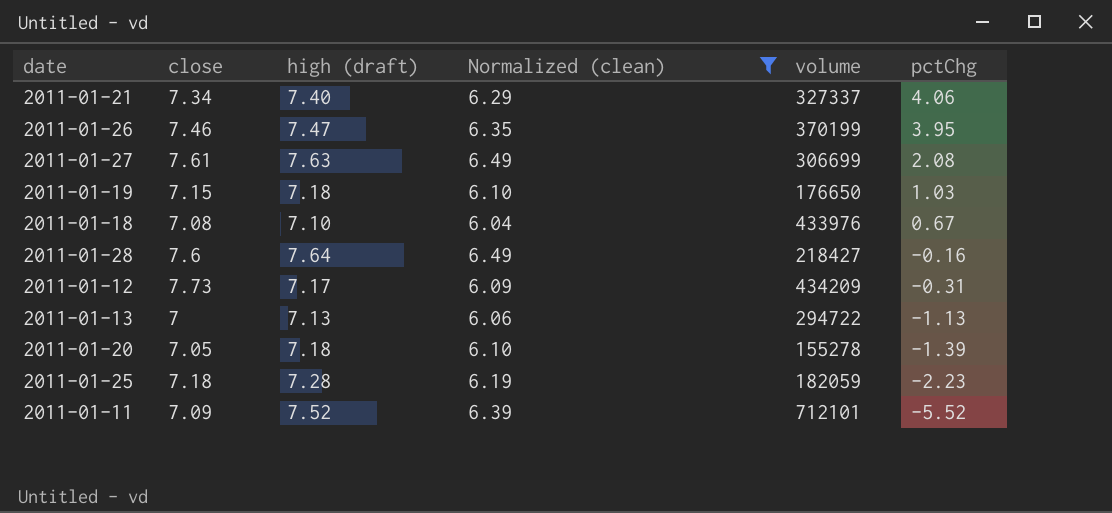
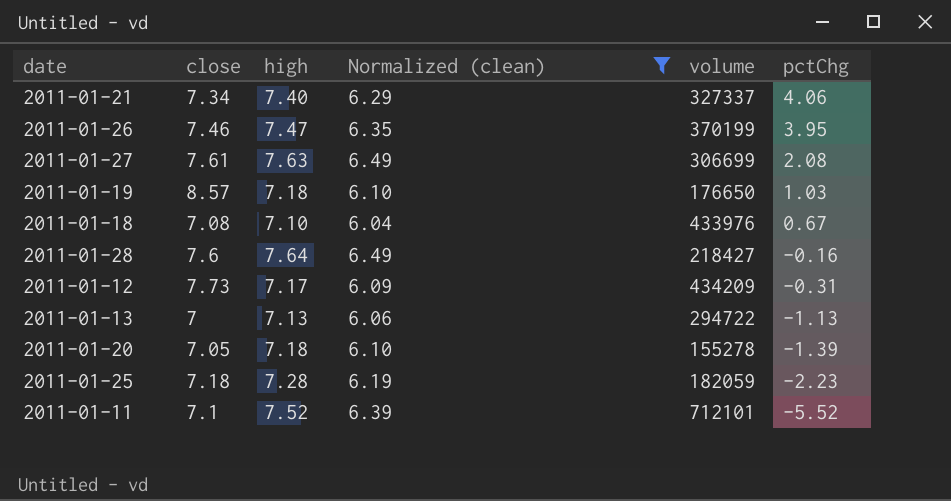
column name: high (draft) -> high
2011-01-19 | close: 7.15 -> 8.57
2011-01-11 | close: 7.09 -> 7.1

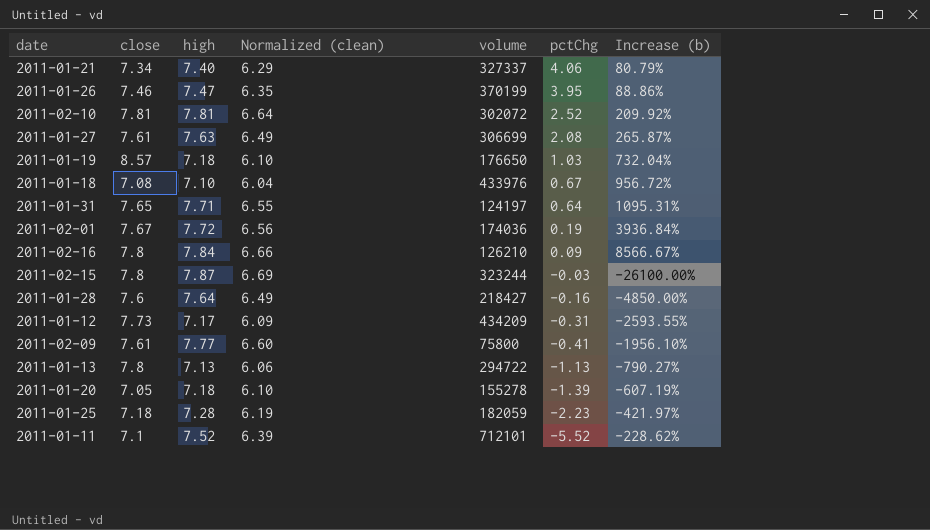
filter: Normalized (clean) <= 6.49 -> none
column Increase (b) | formula: none -> ([close] - [pctChg]) / [pctChg]
2011-01-13 | close: 7 -> 7.8

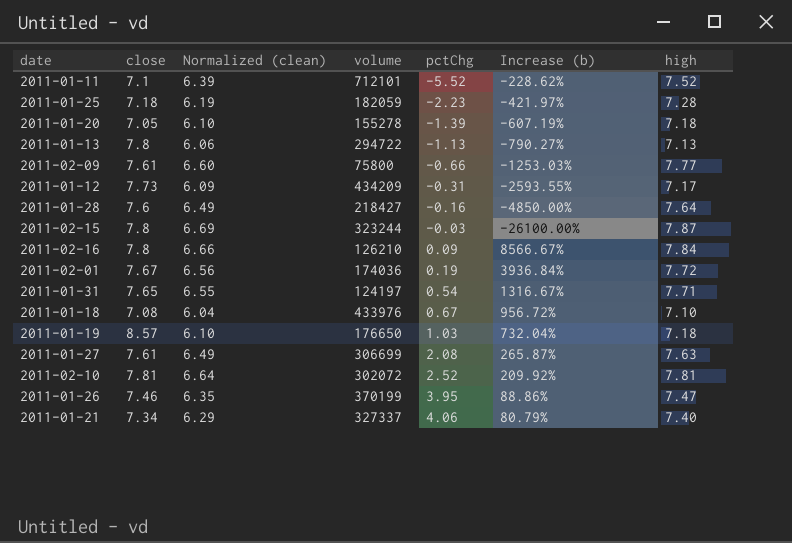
row order: pctChg descending -> pctChg ascending
column high | position: 3 -> 7
2011-02-09 | pctChg: -0.41 -> -0.66
2011-02-09 | Increase (b): -1956.10% -> -1253.03%
2011-01-31 | pctChg: 0.64 -> 0.54
2011-01-31 | Increase (b): 1095.31% -> 1316.67%

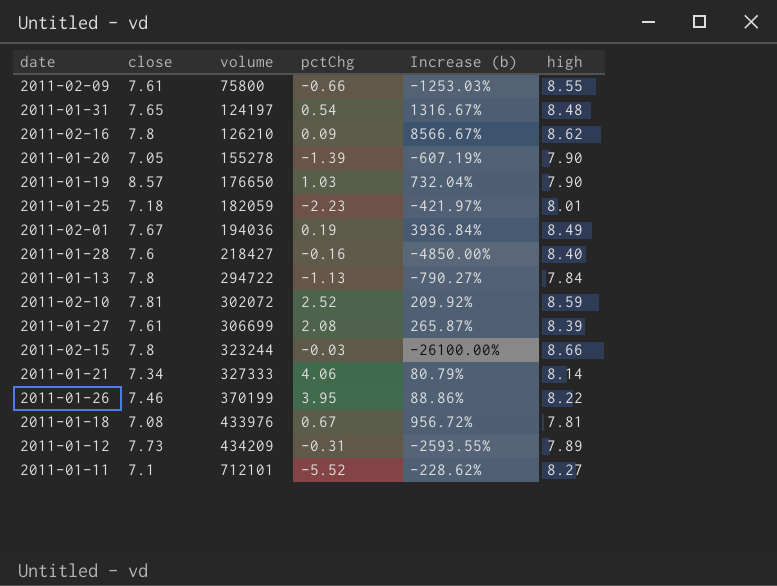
row order: pctChg ascending -> volume ascending
column Normalized (clean) | formula: [high] * 0.85 -> none
2011-02-09 | high: 7.77 -> 8.55
2011-01-31 | high: 7.71 -> 8.48
2011-02-16 | high: 7.84 -> 8.62
2011-01-20 | high: 7.18 -> 7.90
2011-01-19 | high: 7.18 -> 7.90
2011-01-25 | high: 7.28 -> 8.01
2011-02-01 | volume: 174036 -> 194036
2011-02-01 | high: 7.72 -> 8.49
2011-01-28 | high: 7.64 -> 8.40
2011-01-13 | high: 7.13 -> 7.84
2011-02-10 | high: 7.81 -> 8.59
2011-01-27 | high: 7.63 -> 8.39
2011-02-15 | high: 7.87 -> 8.66
2011-01-21 | volume: 327337 -> 327333
2011-01-21 | high: 7.40 -> 8.14
2011-01-26 | high: 7.47 -> 8.22
2011-01-18 | high: 7.10 -> 7.81
2011-01-12 | high: 7.17 -> 7.89
2011-01-11 | high: 7.52 -> 8.27

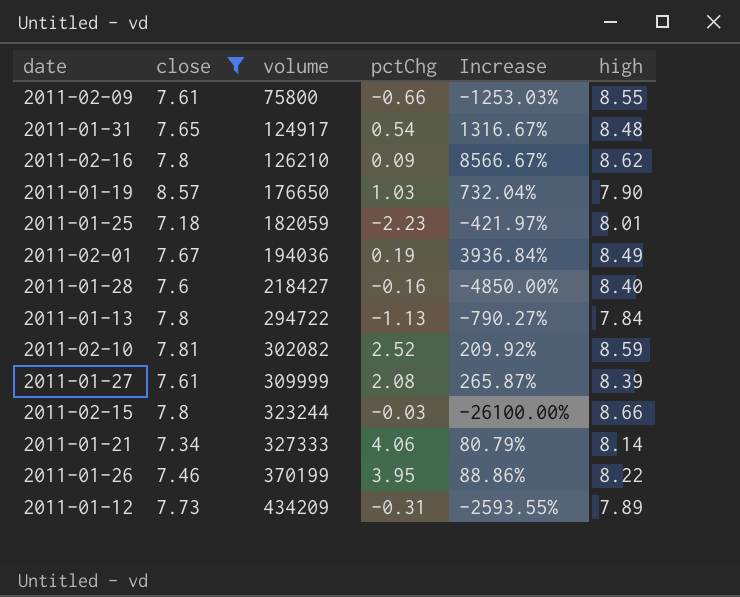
filter: none -> close >= 7.18
column name: Increase (b) -> Increase
2011-01-31 | volume: 124197 -> 124917
2011-02-10 | volume: 302072 -> 302082
2011-01-27 | volume: 306699 -> 309999

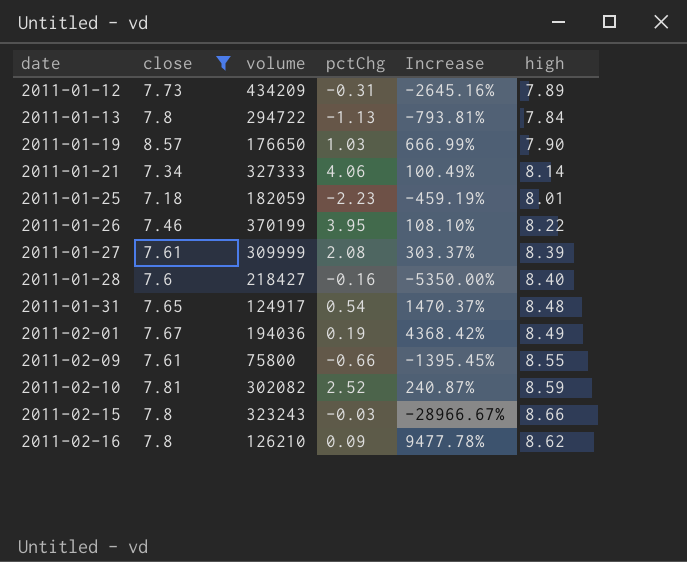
row order: volume ascending -> date ascending
column Increase | formula: ([close] - [pctChg]) / [pctChg] -> ([high] - [pctChg]) / [pctChg]
2011-02-15 | volume: 323244 -> 323243

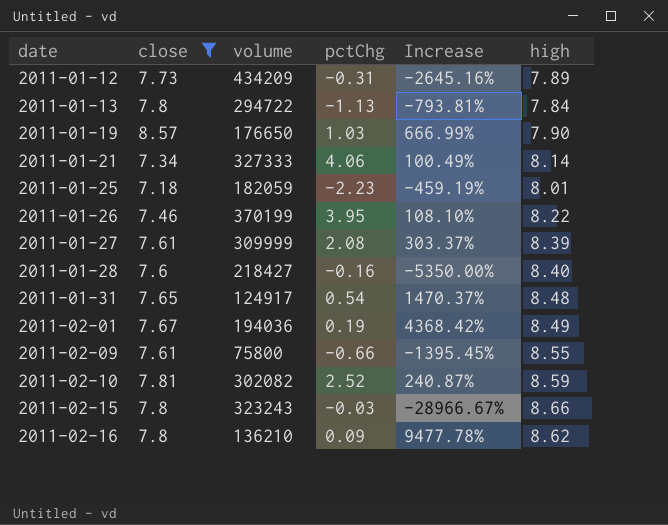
2011-02-16 | volume: 126210 -> 136210

